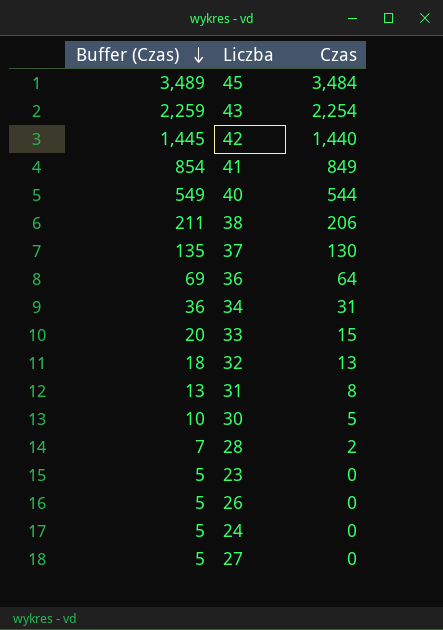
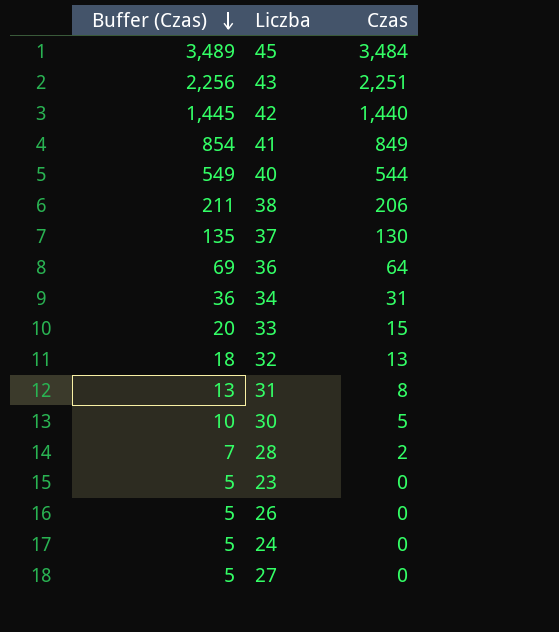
43 | Buffer (Czas): 2,259 -> 2,256
43 | Czas: 2,254 -> 2,251

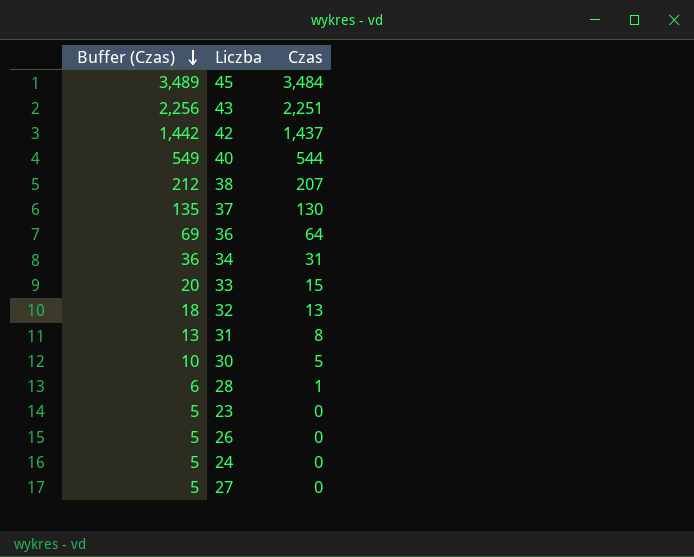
row 41: 854 | 849 -> none
42 | Buffer (Czas): 1,445 -> 1,442
42 | Czas: 1,440 -> 1,437
38 | Buffer (Czas): 211 -> 212
38 | Czas: 206 -> 207
28 | Buffer (Czas): 7 -> 6
28 | Czas: 2 -> 1

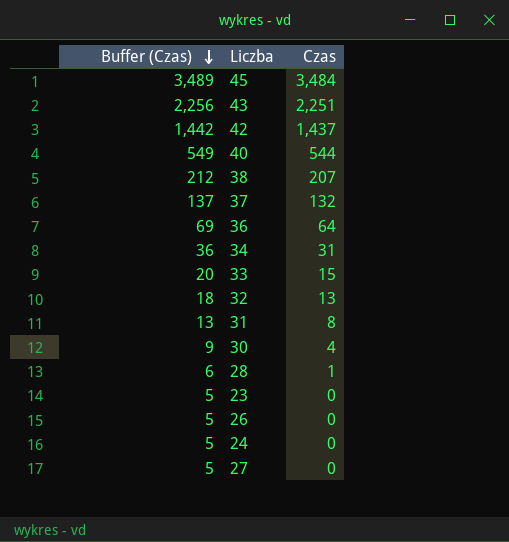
37 | Buffer (Czas): 135 -> 137
37 | Czas: 130 -> 132
30 | Buffer (Czas): 10 -> 9
30 | Czas: 5 -> 4

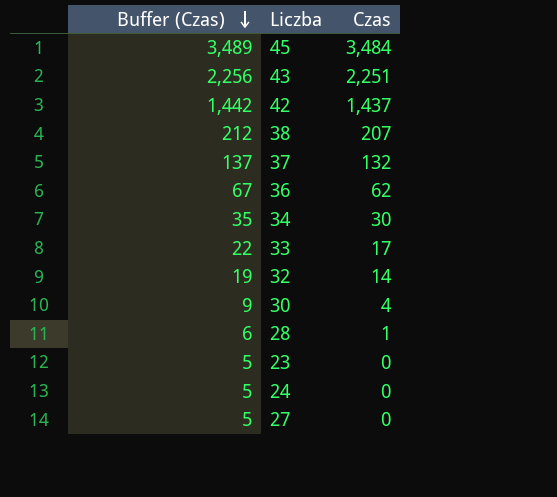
row 40: 549 | 544 -> none
row 31: 13 | 8 -> none
row 26: 5 | 0 -> none
36 | Buffer (Czas): 69 -> 67
36 | Czas: 64 -> 62
34 | Buffer (Czas): 36 -> 35
34 | Czas: 31 -> 30
33 | Buffer (Czas): 20 -> 22
33 | Czas: 15 -> 17
32 | Buffer (Czas): 18 -> 19
32 | Czas: 13 -> 14

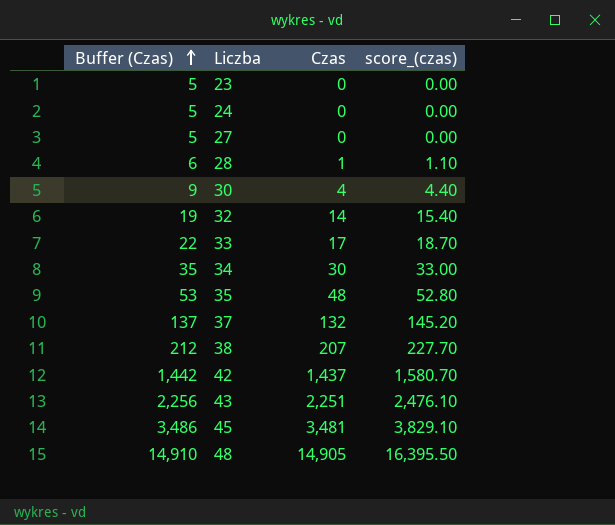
row order: Buffer (Czas) descending -> Buffer (Czas) ascending
column score_(czas) | formula: none -> [Czas] * 1.1
row 36: 67 | 62 -> none
row 35: none -> 53 | 48 | 52.80
45 | Buffer (Czas): 3,489 -> 3,486
45 | Czas: 3,484 -> 3,481
row 48: none -> 14,910 | 14,905 | 16,395.50

